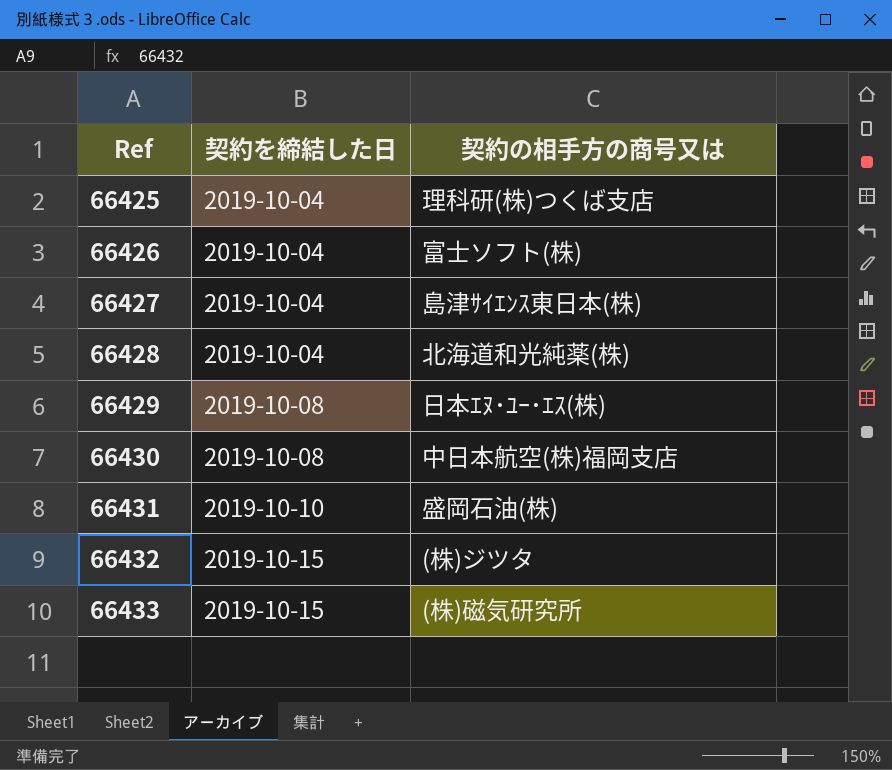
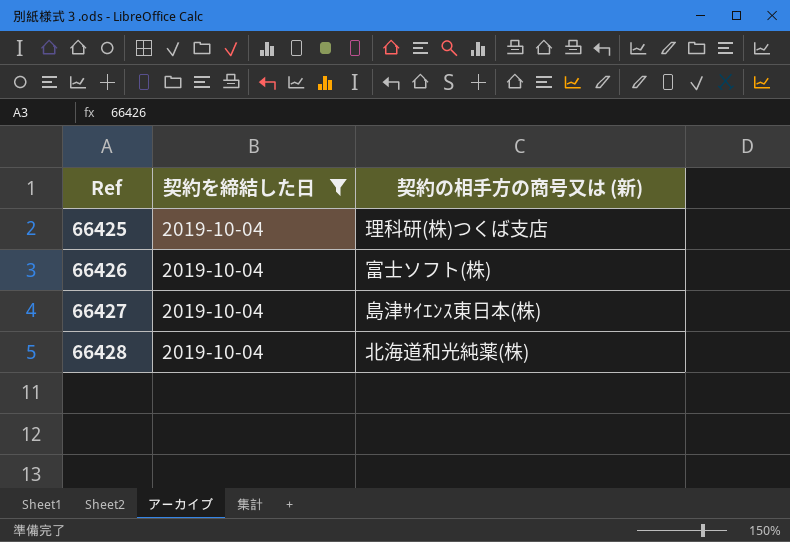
filter: none -> 契約を締結した日 = 2019-10-04
column name: 契約の相手方の商号又は -> 契約の相手方の商号又は (新)

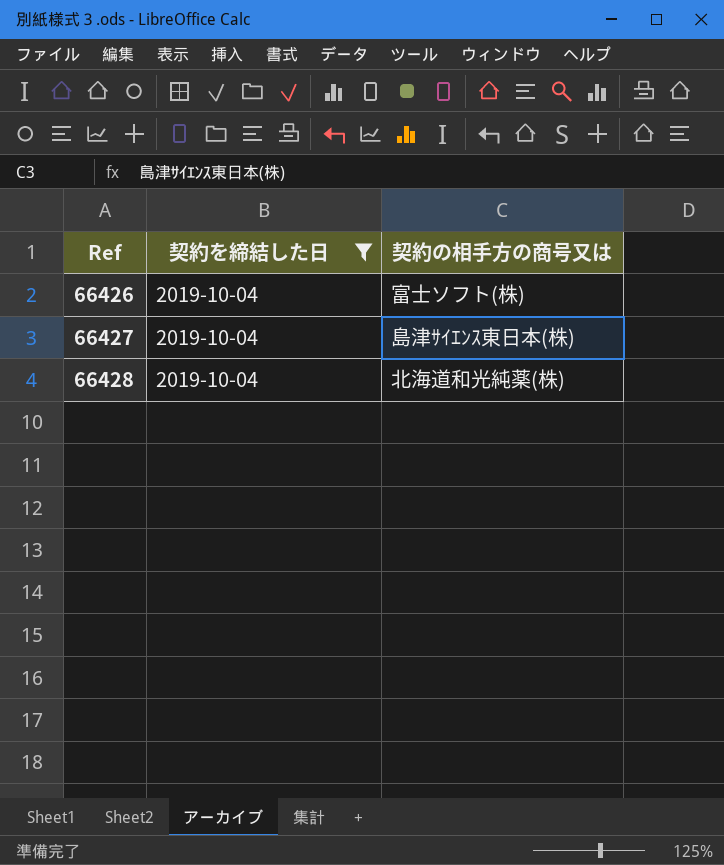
column name: 契約の相手方の商号又は (新) -> 契約の相手方の商号又は
row 66425: 2019-10-04 | 理科研(株)つくば支店 -> none

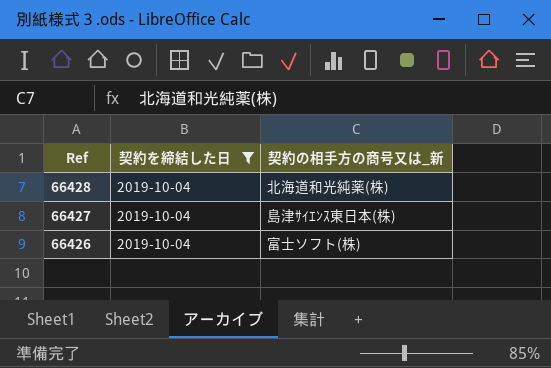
row order: Ref ascending -> Ref descending
column name: 契約の相手方の商号又は -> 契約の相手方の商号又は_新

